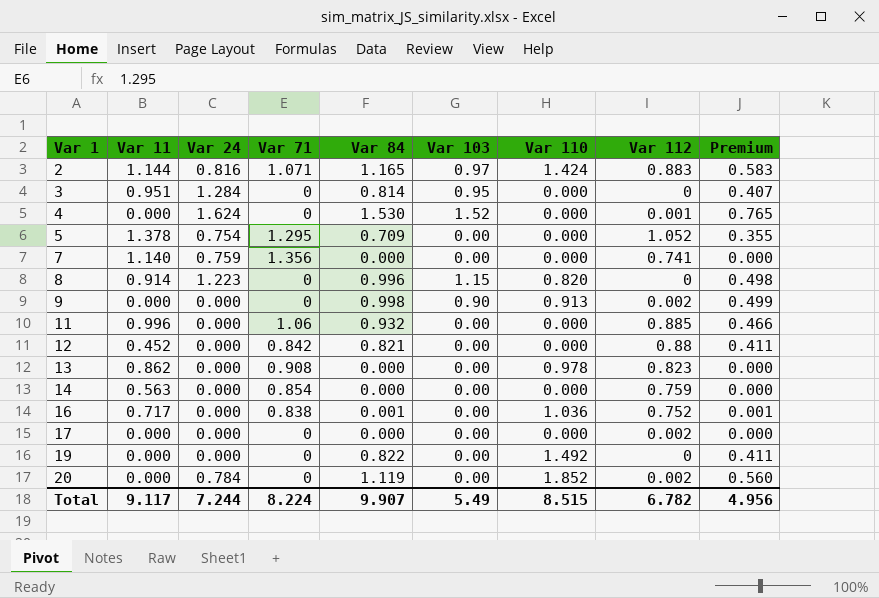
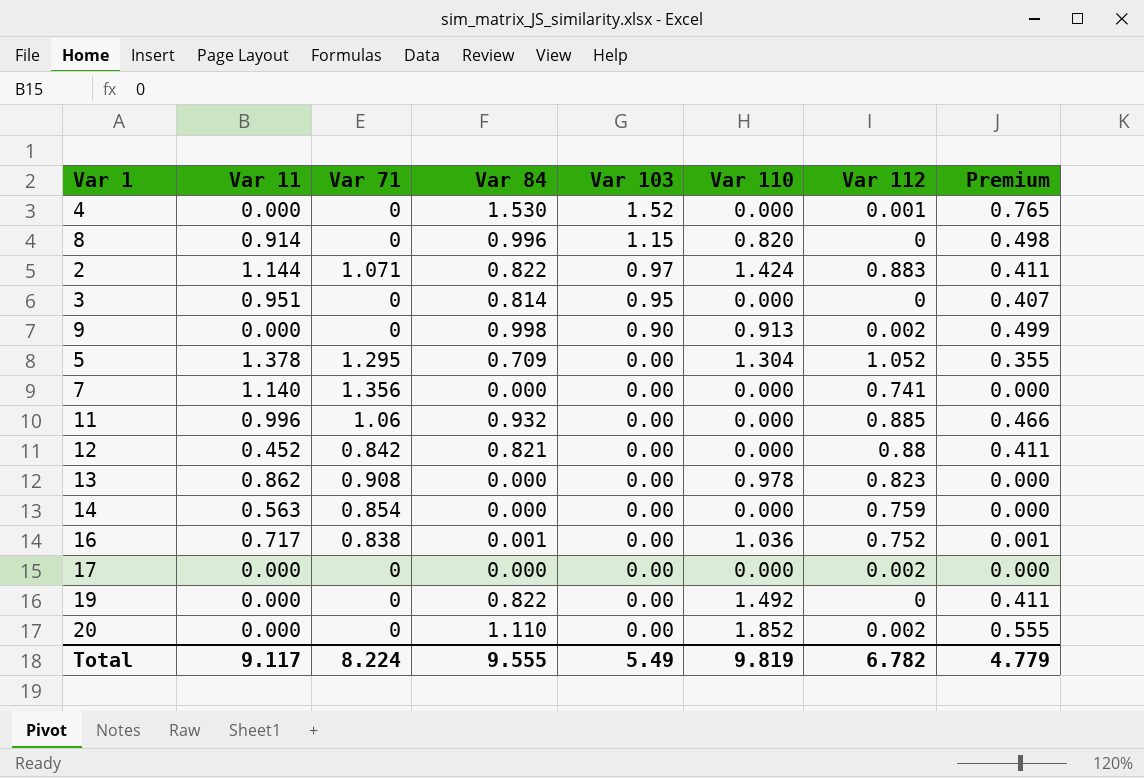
row order: Var 1 ascending -> Var 103 descending
column Var 24 | position: 3 -> none
2 | Var 84: 1.165 -> 0.822
2 | Premium: 0.583 -> 0.411
5 | Var 110: 0.000 -> 1.304
20 | Var 84: 1.119 -> 1.110
20 | Premium: 0.560 -> 0.555
Total | Var 84: 9.907 -> 9.555
Total | Var 110: 8.515 -> 9.819
Total | Premium: 4.956 -> 4.779

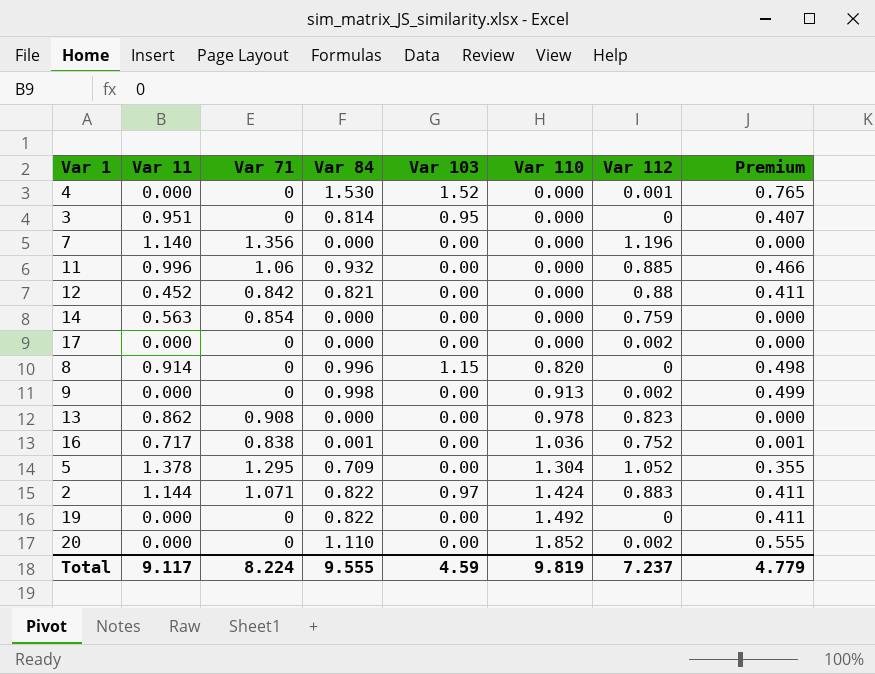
row order: Var 103 descending -> Var 110 ascending
7 | Var 112: 0.741 -> 1.196
9 | Var 103: 0.90 -> 0.00
Total | Var 103: 5.49 -> 4.59
Total | Var 112: 6.782 -> 7.237

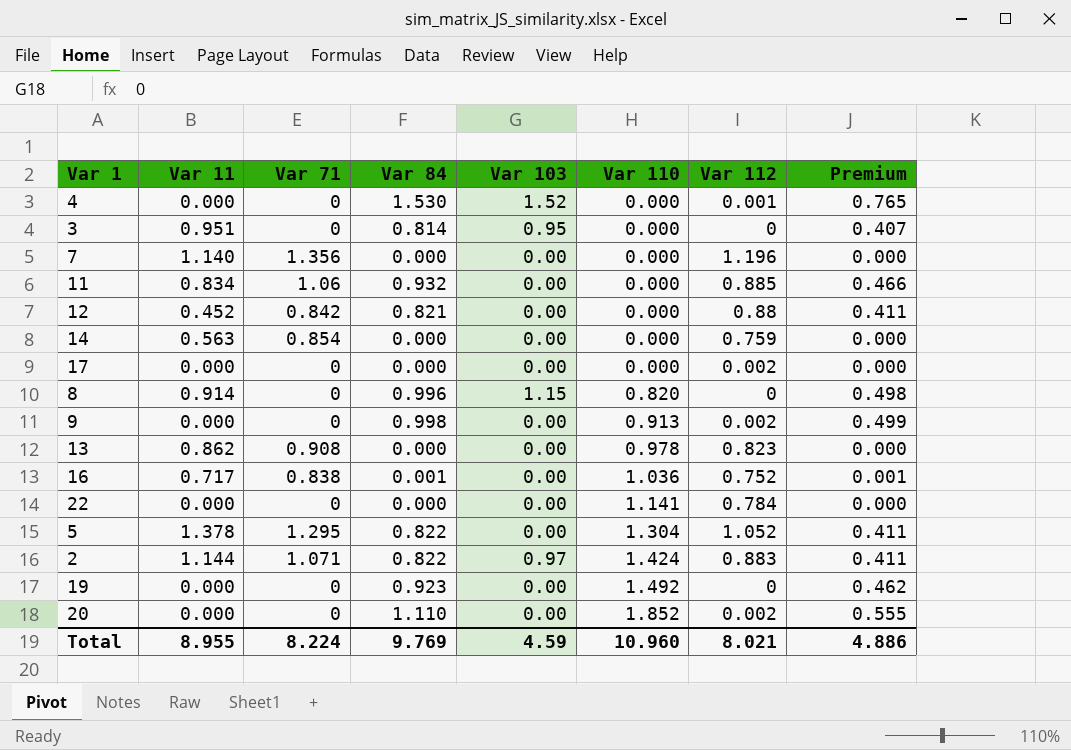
11 | Var 11: 0.996 -> 0.834
row 22: none -> 0.000 | 0 | 0.000 | 0.00 | 1.141 | 0.784 | 0.000
5 | Var 84: 0.709 -> 0.822
5 | Premium: 0.355 -> 0.411
19 | Var 84: 0.822 -> 0.923
19 | Premium: 0.411 -> 0.462
Total | Var 11: 9.117 -> 8.955
Total | Var 84: 9.555 -> 9.769
Total | Var 110: 9.819 -> 10.960
Total | Var 112: 7.237 -> 8.021
Total | Premium: 4.779 -> 4.886

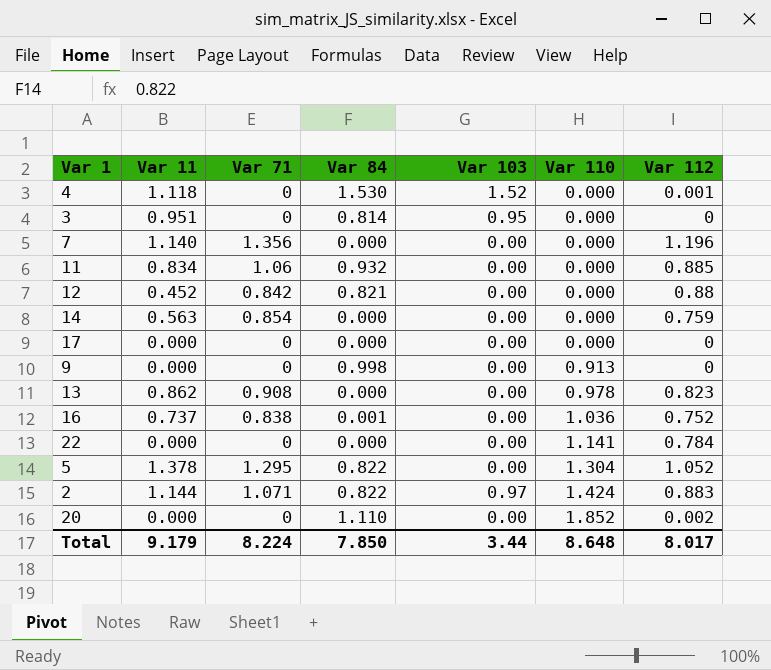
column Premium | formula: [Var 84] * 0.5 -> none
row 8: 0.914 | 0 | 0.996 | 1.15 | 0.820 | 0 | 0.498 -> none
row 19: 0.000 | 0 | 0.923 | 0.00 | 1.492 | 0 | 0.462 -> none
4 | Var 11: 0.000 -> 1.118
17 | Var 112: 0.002 -> 0
9 | Var 112: 0.002 -> 0
16 | Var 11: 0.717 -> 0.737
Total | Var 11: 8.955 -> 9.179
Total | Var 84: 9.769 -> 7.850
Total | Var 103: 4.59 -> 3.44
Total | Var 110: 10.960 -> 8.648
Total | Var 112: 8.021 -> 8.017

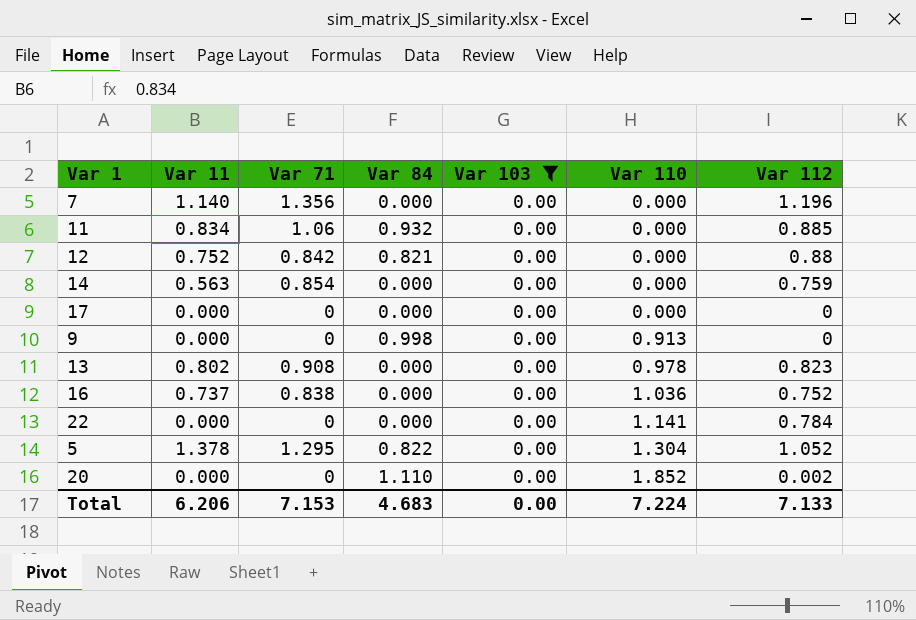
filter: none -> Var 103 = 0.00
12 | Var 11: 0.452 -> 0.752
13 | Var 11: 0.862 -> 0.802
16 | Var 84: 0.001 -> 0.000
Total | Var 11: 9.179 -> 6.206
Total | Var 71: 8.224 -> 7.153
Total | Var 84: 7.850 -> 4.683
Total | Var 103: 3.44 -> 0.00
Total | Var 110: 8.648 -> 7.224
Total | Var 112: 8.017 -> 7.133

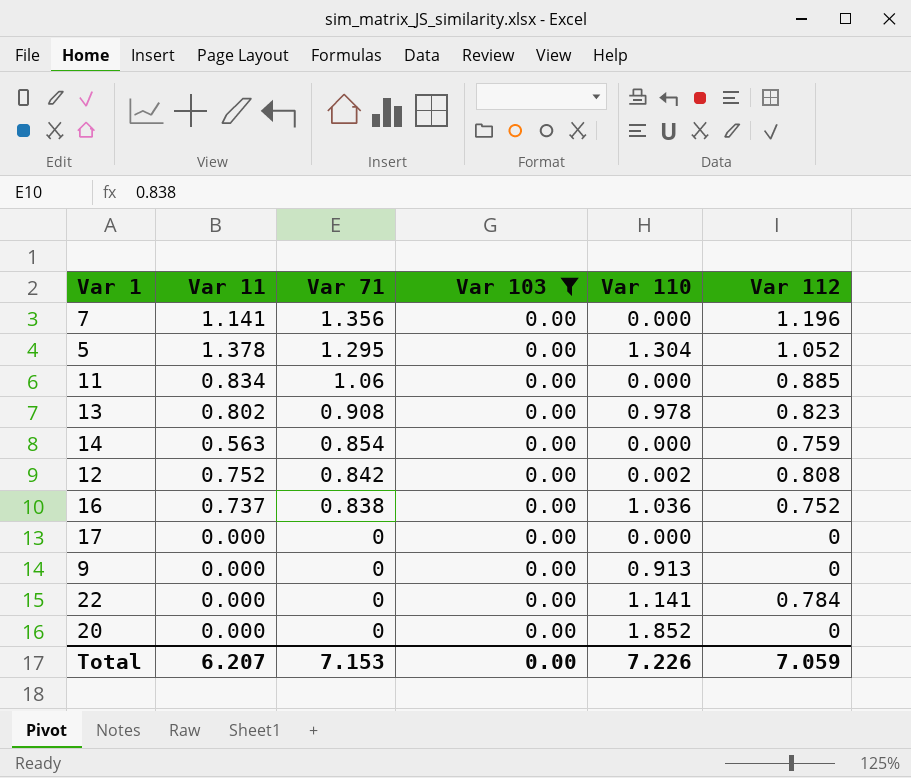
row order: Var 110 ascending -> Var 71 descending
column Var 84 | position: 4 -> none
7 | Var 11: 1.140 -> 1.141
12 | Var 110: 0.000 -> 0.002
12 | Var 112: 0.88 -> 0.808
20 | Var 112: 0.002 -> 0
Total | Var 11: 6.206 -> 6.207
Total | Var 110: 7.224 -> 7.226
Total | Var 112: 7.133 -> 7.059

